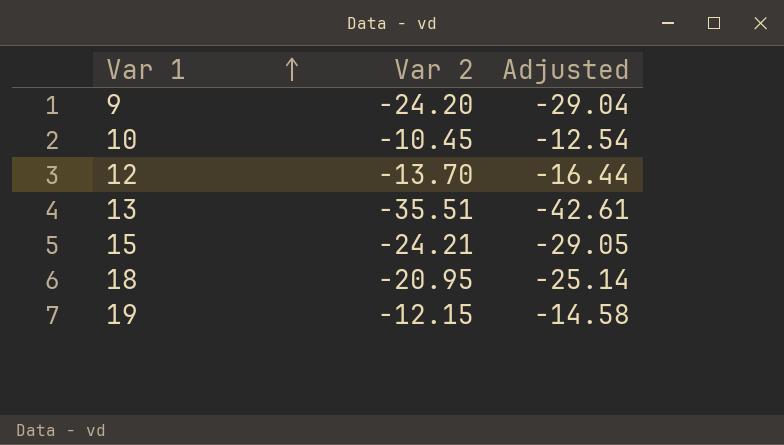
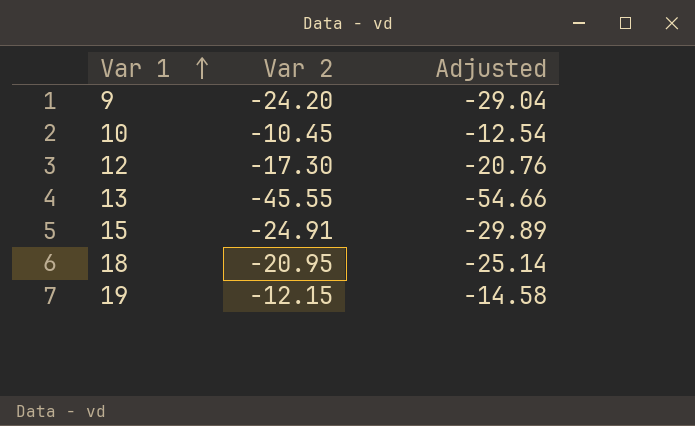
12 | Var 2: -13.70 -> -17.30
12 | Adjusted: -16.44 -> -20.76
13 | Var 2: -35.51 -> -45.55
13 | Adjusted: -42.61 -> -54.66
15 | Var 2: -24.21 -> -24.91
15 | Adjusted: -29.05 -> -29.89

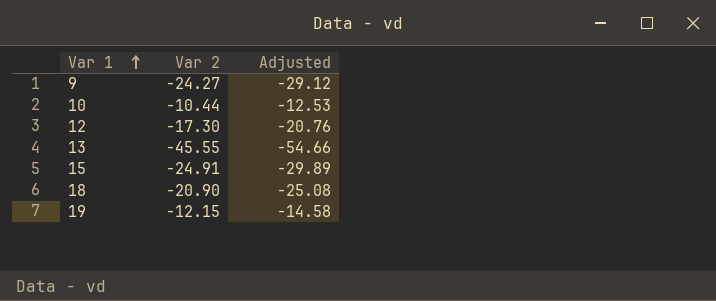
9 | Var 2: -24.20 -> -24.27
9 | Adjusted: -29.04 -> -29.12
10 | Var 2: -10.45 -> -10.44
10 | Adjusted: -12.54 -> -12.53
18 | Var 2: -20.95 -> -20.90
18 | Adjusted: -25.14 -> -25.08

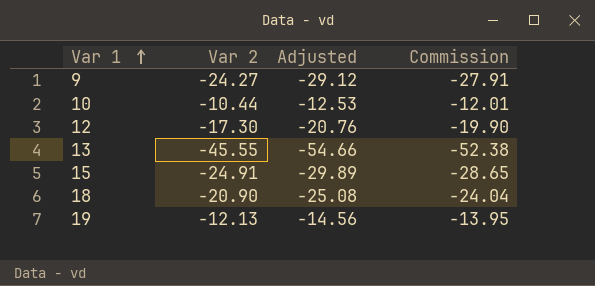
column Commission | formula: none -> [Var 2] * 1.15
19 | Var 2: -12.15 -> -12.13
19 | Adjusted: -14.58 -> -14.56

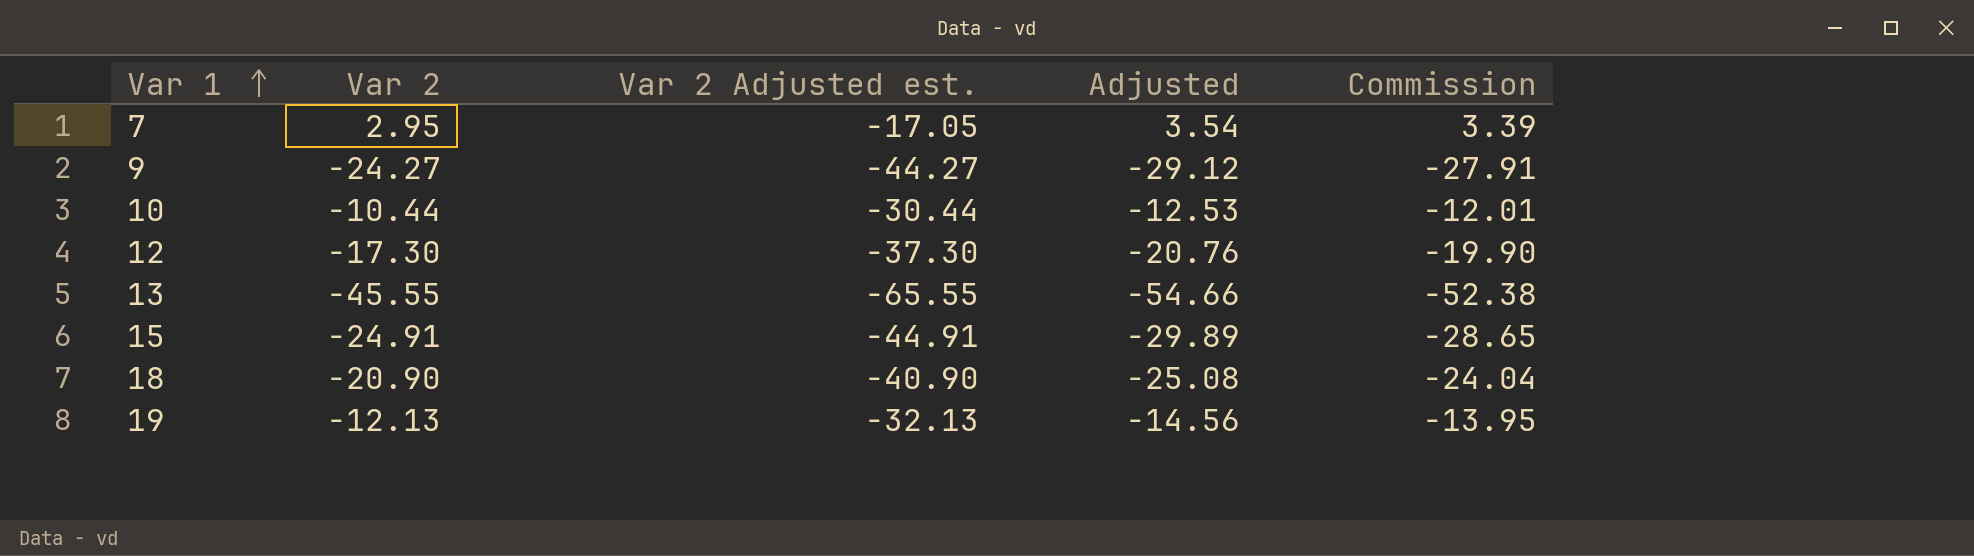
column Var 2 Adjusted est. | formula: none -> [Var 2] - 20
row 7: none -> 2.95 | -17.05 | 3.54 | 3.39

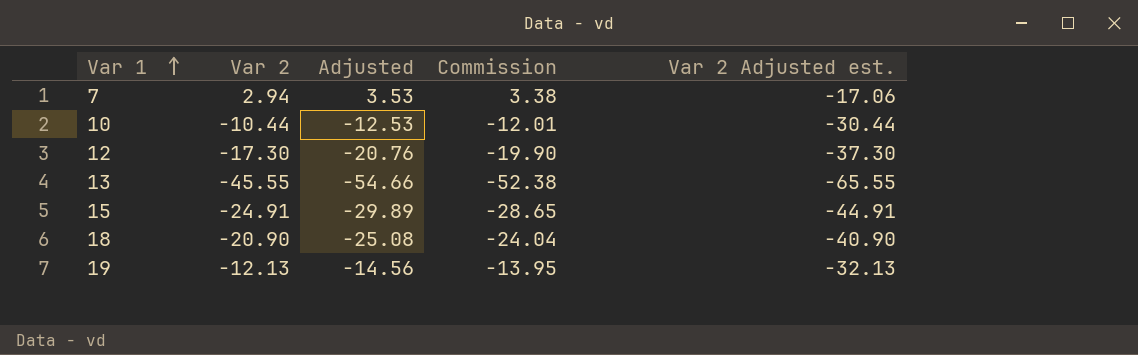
column Var 2 Adjusted est. | position: 3 -> 5
row 9: -24.27 | -44.27 | -29.12 | -27.91 -> none
7 | Var 2: 2.95 -> 2.94
7 | Adjusted: 3.54 -> 3.53
7 | Commission: 3.39 -> 3.38
7 | Var 2 Adjusted est.: -17.05 -> -17.06

